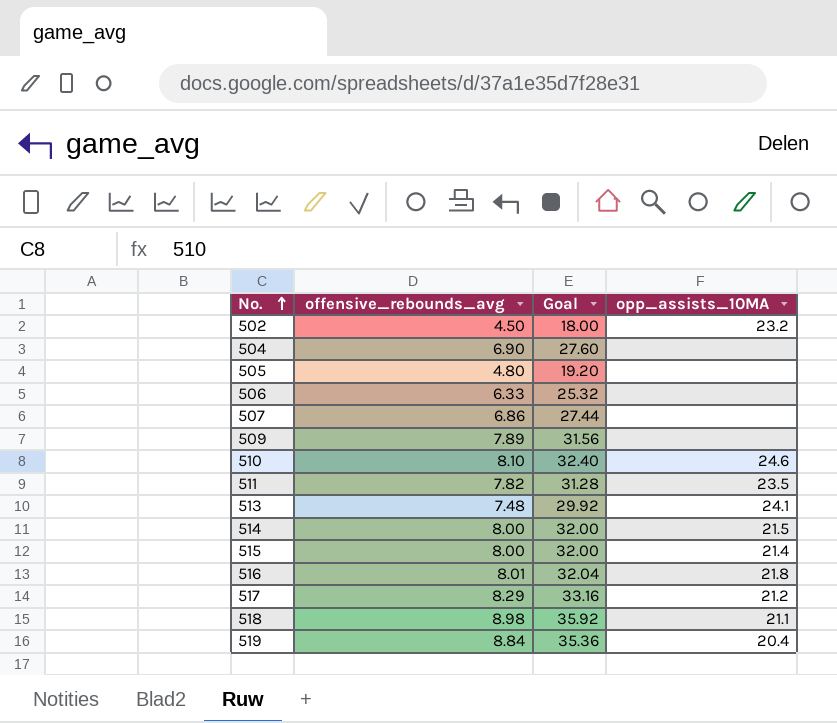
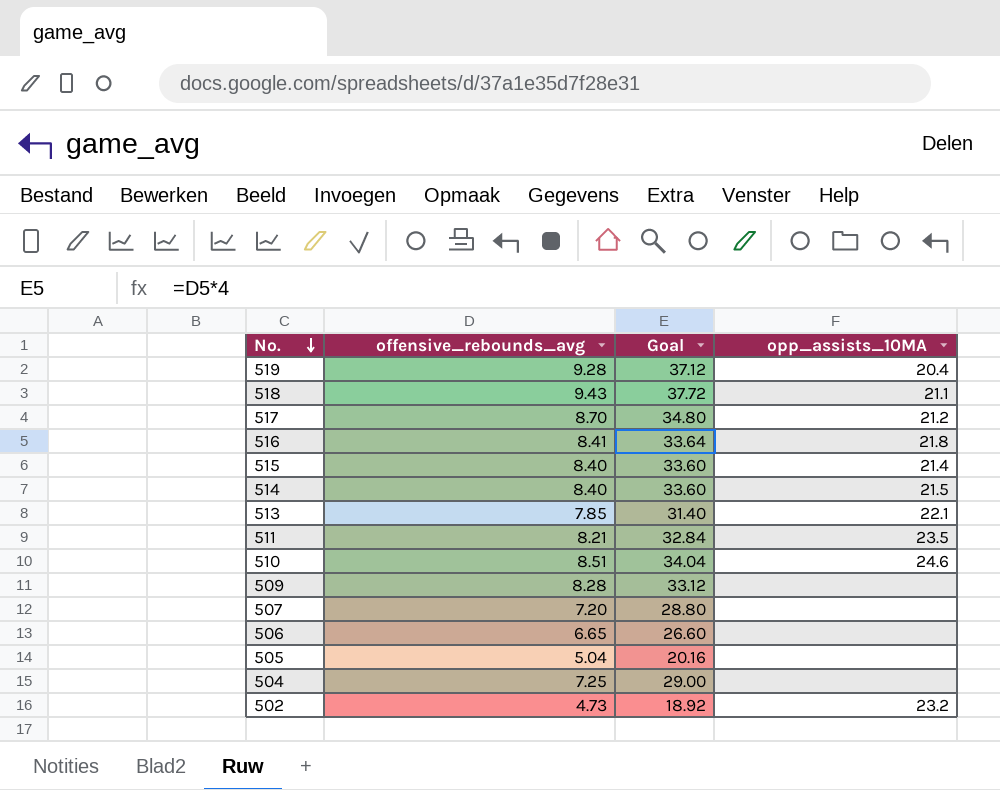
row order: No. ascending -> No. descending
519 | offensive_rebounds_avg: 8.84 -> 9.28
519 | Goal: 35.36 -> 37.12
518 | offensive_rebounds_avg: 8.98 -> 9.43
518 | Goal: 35.92 -> 37.72
517 | offensive_rebounds_avg: 8.29 -> 8.70
517 | Goal: 33.16 -> 34.80
516 | offensive_rebounds_avg: 8.01 -> 8.41
516 | Goal: 32.04 -> 33.64
515 | offensive_rebounds_avg: 8.00 -> 8.40
515 | Goal: 32.00 -> 33.60
514 | offensive_rebounds_avg: 8.00 -> 8.40
514 | Goal: 32.00 -> 33.60
513 | offensive_rebounds_avg: 7.48 -> 7.85
513 | Goal: 29.92 -> 31.40
513 | opp_assists_10MA: 24.1 -> 22.1
511 | offensive_rebounds_avg: 7.82 -> 8.21
511 | Goal: 31.28 -> 32.84
510 | offensive_rebounds_avg: 8.10 -> 8.51
510 | Goal: 32.40 -> 34.04
509 | offensive_rebounds_avg: 7.89 -> 8.28
509 | Goal: 31.56 -> 33.12
507 | offensive_rebounds_avg: 6.86 -> 7.20
507 | Goal: 27.44 -> 28.80
506 | offensive_rebounds_avg: 6.33 -> 6.65
506 | Goal: 25.32 -> 26.60
505 | offensive_rebounds_avg: 4.80 -> 5.04
505 | Goal: 19.20 -> 20.16
504 | offensive_rebounds_avg: 6.90 -> 7.25
504 | Goal: 27.60 -> 29.00
502 | offensive_rebounds_avg: 4.50 -> 4.73
502 | Goal: 18.00 -> 18.92

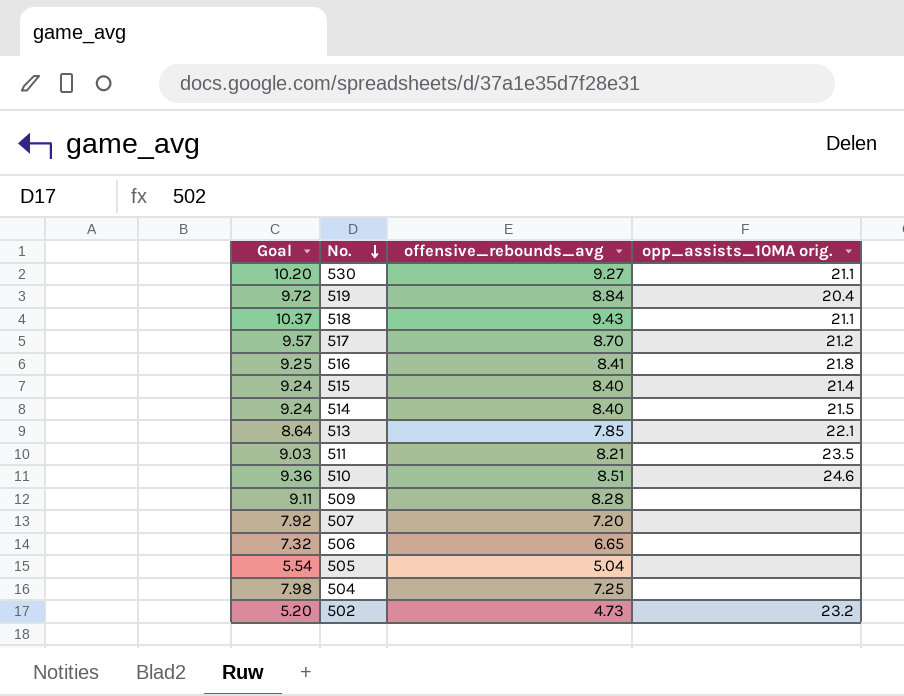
column Goal | formula: [offensive_rebounds_avg] * 4 -> [offensive_rebounds_avg] * 1.1
column Goal | position: 3 -> 1
column name: opp_assists_10MA -> opp_assists_10MA orig.
row 530: none -> 10.20 | 9.27 | 21.1
519 | offensive_rebounds_avg: 9.28 -> 8.84

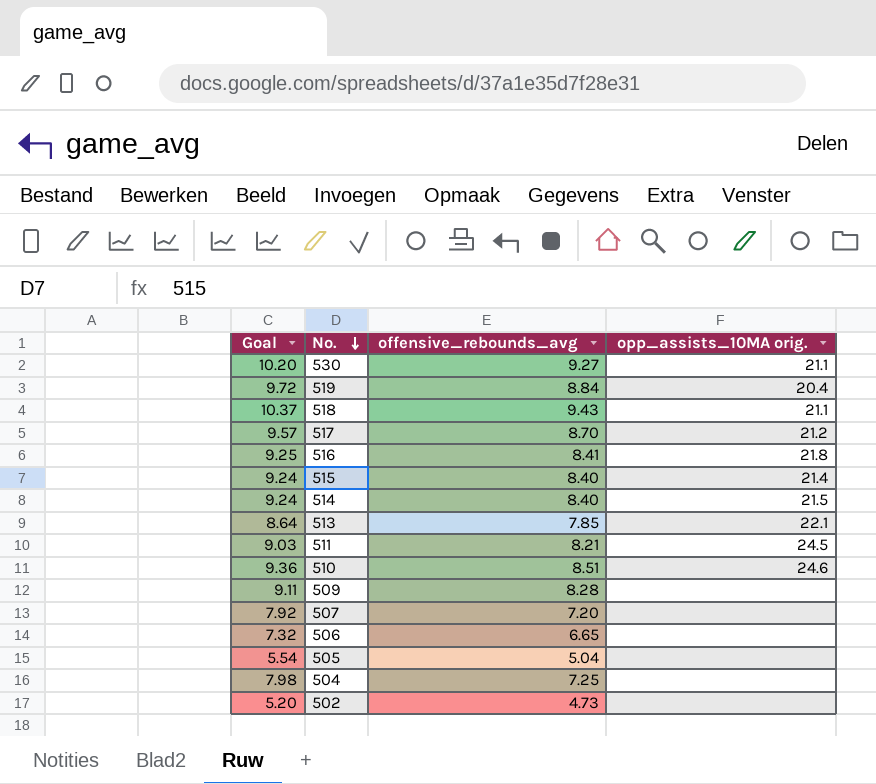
511 | opp_assists_10MA orig.: 23.5 -> 24.5
502 | opp_assists_10MA orig.: 23.2 -> none

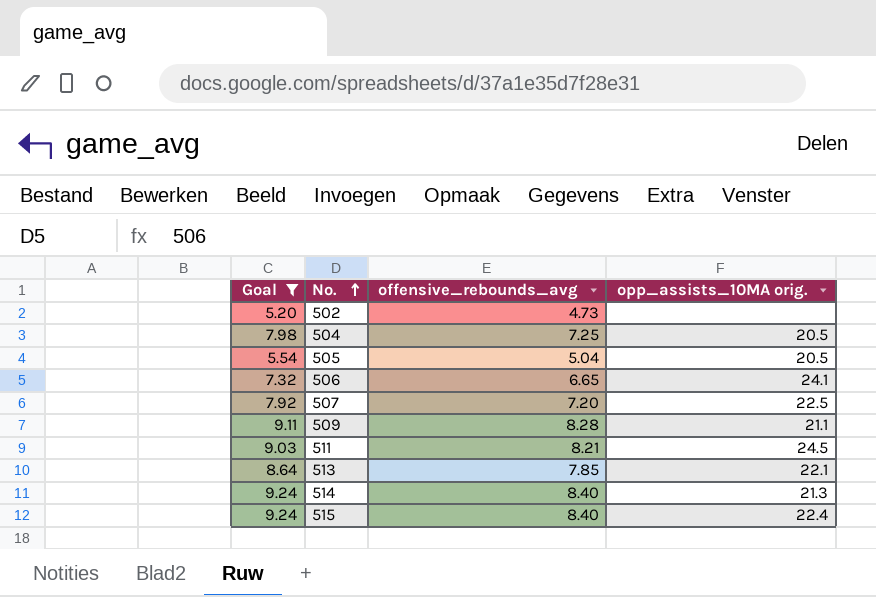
filter: none -> Goal <= 9.24
row order: No. descending -> No. ascending
504 | opp_assists_10MA orig.: none -> 20.5
505 | opp_assists_10MA orig.: none -> 20.5
506 | opp_assists_10MA orig.: none -> 24.1
507 | opp_assists_10MA orig.: none -> 22.5
509 | opp_assists_10MA orig.: none -> 21.1
514 | opp_assists_10MA orig.: 21.5 -> 21.3
515 | opp_assists_10MA orig.: 21.4 -> 22.4

